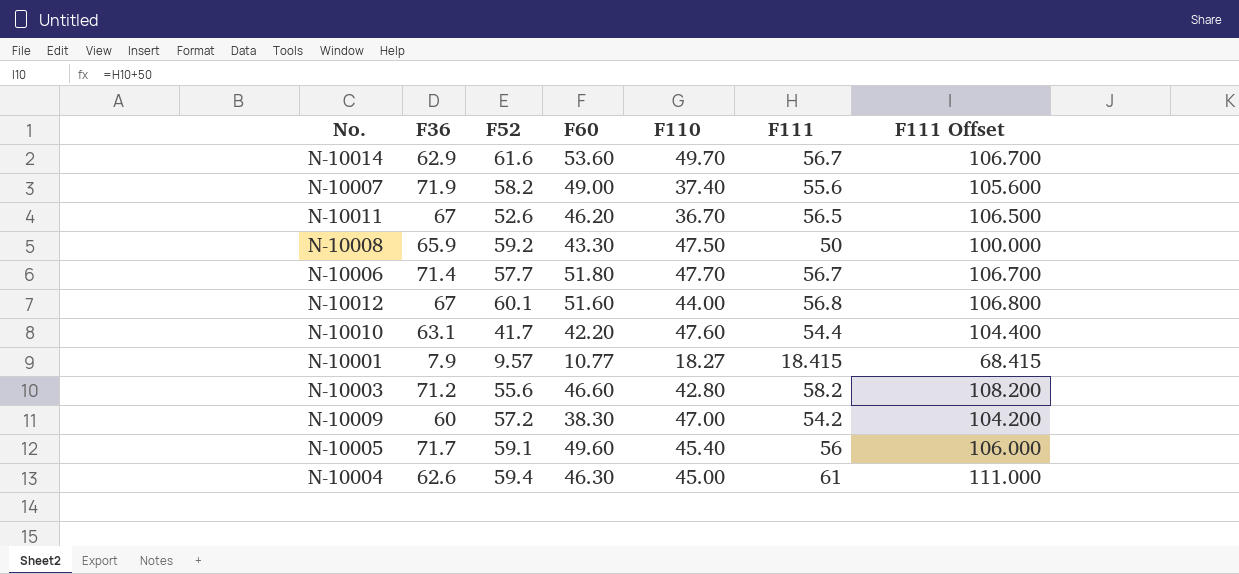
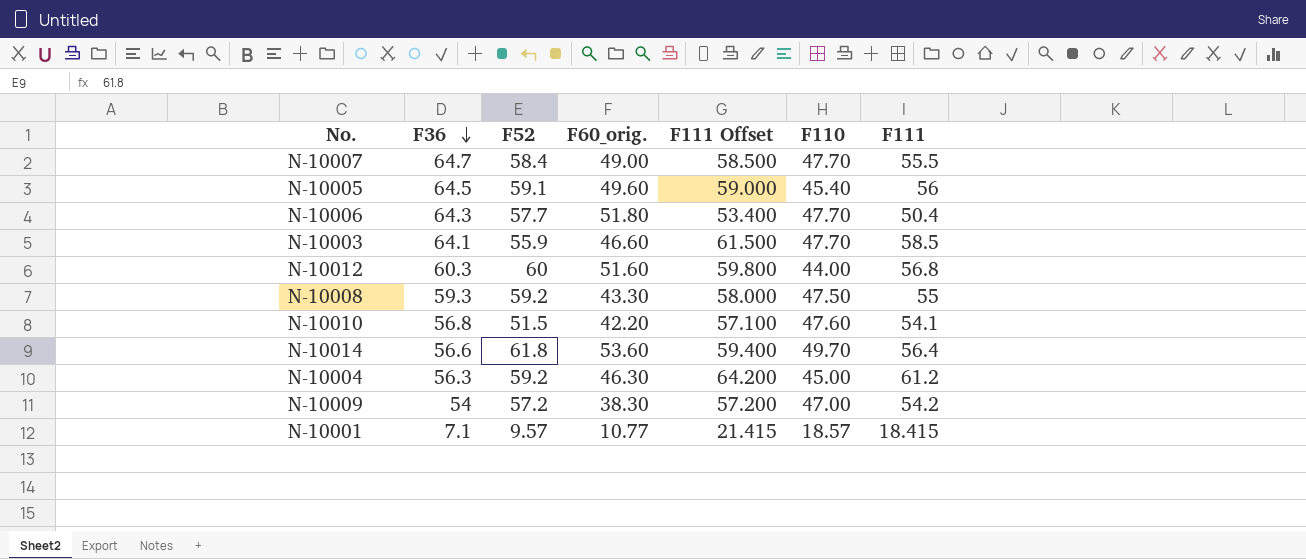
row order: none -> F36 descending
column name: F60 -> F60_orig.
column F111 Offset | formula: [F111] + 50 -> [F111] + 3
column F111 Offset | position: 7 -> 5
row N-10011: 67 | 52.6 | 46.20 | 36.70 | 56.5 | 106.500 -> none
N-10007 | F36: 71.9 -> 64.7
N-10007 | F52: 58.2 -> 58.4
N-10007 | F110: 37.40 -> 47.70
N-10007 | F111: 55.6 -> 55.5
N-10005 | F36: 71.7 -> 64.5
N-10006 | F36: 71.4 -> 64.3
N-10006 | F111: 56.7 -> 50.4
N-10003 | F36: 71.2 -> 64.1
N-10003 | F52: 55.6 -> 55.9
N-10003 | F110: 42.80 -> 47.70
N-10003 | F111: 58.2 -> 58.5
N-10012 | F36: 67 -> 60.3
N-10012 | F52: 60.1 -> 60
N-10008 | F36: 65.9 -> 59.3
N-10008 | F111: 50 -> 55
N-10010 | F36: 63.1 -> 56.8
N-10010 | F52: 41.7 -> 51.5
N-10010 | F111: 54.4 -> 54.1
N-10014 | F36: 62.9 -> 56.6
N-10014 | F52: 61.6 -> 61.8
N-10014 | F111: 56.7 -> 56.4
N-10004 | F36: 62.6 -> 56.3
N-10004 | F52: 59.4 -> 59.2
N-10004 | F111: 61 -> 61.2
N-10009 | F36: 60 -> 54
N-10001 | F36: 7.9 -> 7.1
N-10001 | F110: 18.27 -> 18.57

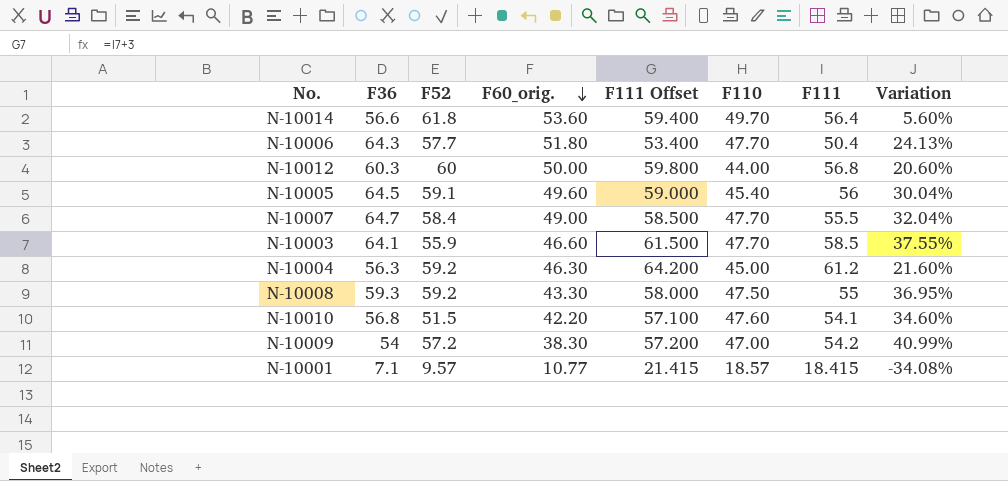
row order: F36 descending -> F60_orig. descending
column Variation | formula: none -> ([F36] - [F60_orig.]) / [F60_orig.]
N-10012 | F60_orig.: 51.60 -> 50.00

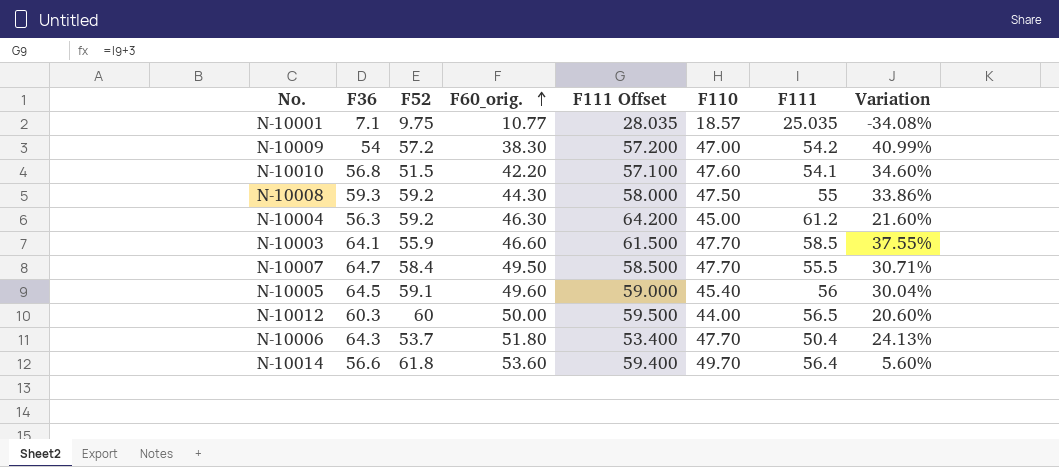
row order: F60_orig. descending -> F60_orig. ascending
N-10001 | F52: 9.57 -> 9.75
N-10001 | F111 Offset: 21.415 -> 28.035
N-10001 | F111: 18.415 -> 25.035
N-10008 | F60_orig.: 43.30 -> 44.30
N-10008 | Variation: 36.95% -> 33.86%
N-10007 | F60_orig.: 49.00 -> 49.50
N-10007 | Variation: 32.04% -> 30.71%
N-10012 | F111 Offset: 59.800 -> 59.500
N-10012 | F111: 56.8 -> 56.5
N-10006 | F52: 57.7 -> 53.7

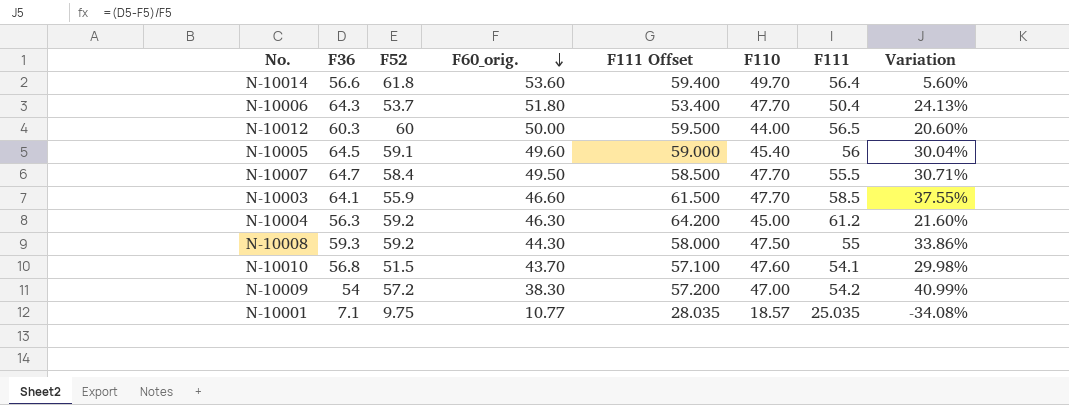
row order: F60_orig. ascending -> F60_orig. descending
N-10010 | F60_orig.: 42.20 -> 43.70
N-10010 | Variation: 34.60% -> 29.98%

